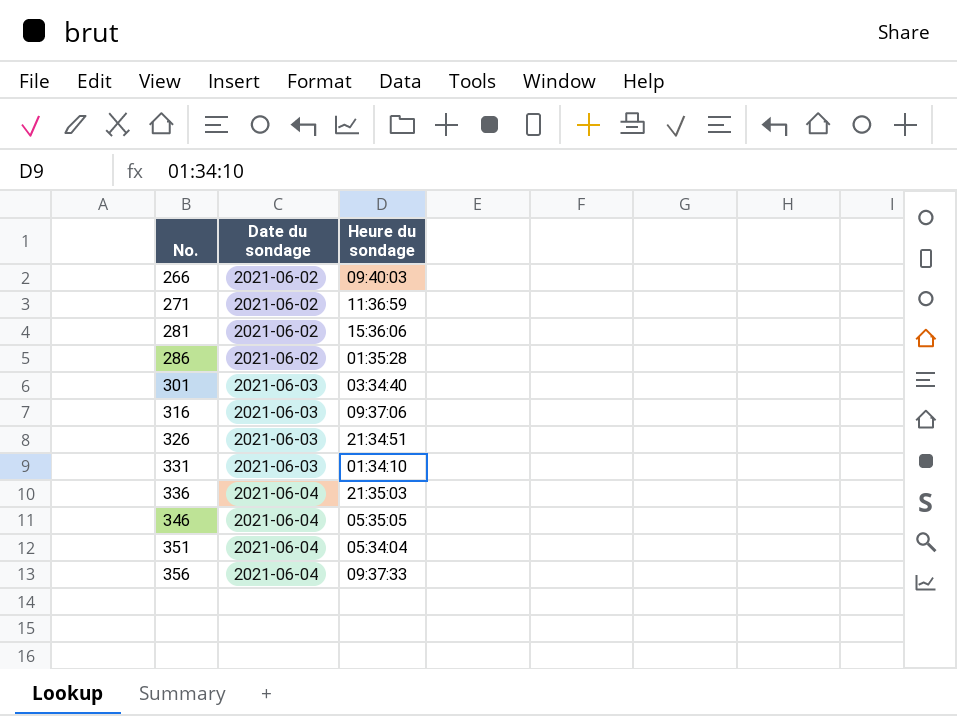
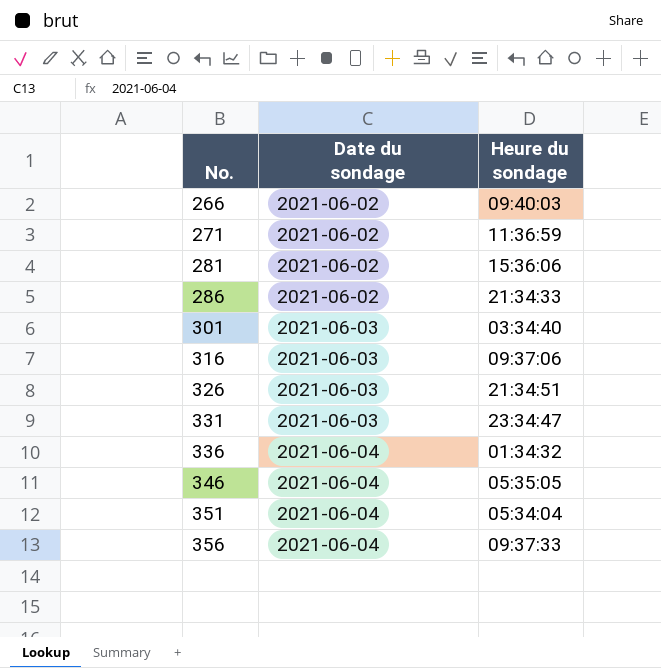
286 | Heure du sondage: 01:35:28 -> 21:34:33
331 | Heure du sondage: 01:34:10 -> 23:34:47
336 | Heure du sondage: 21:35:03 -> 01:34:32

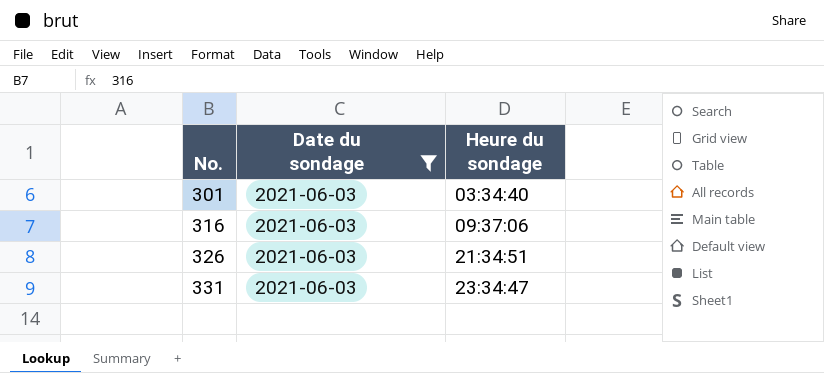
filter: none -> Date du sondage = 2021-06-03

